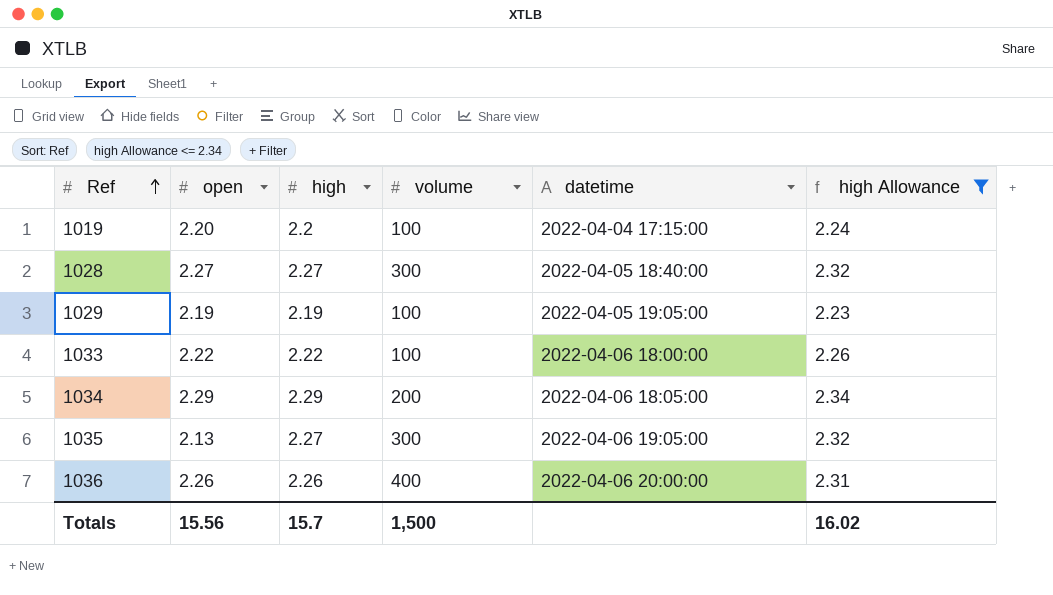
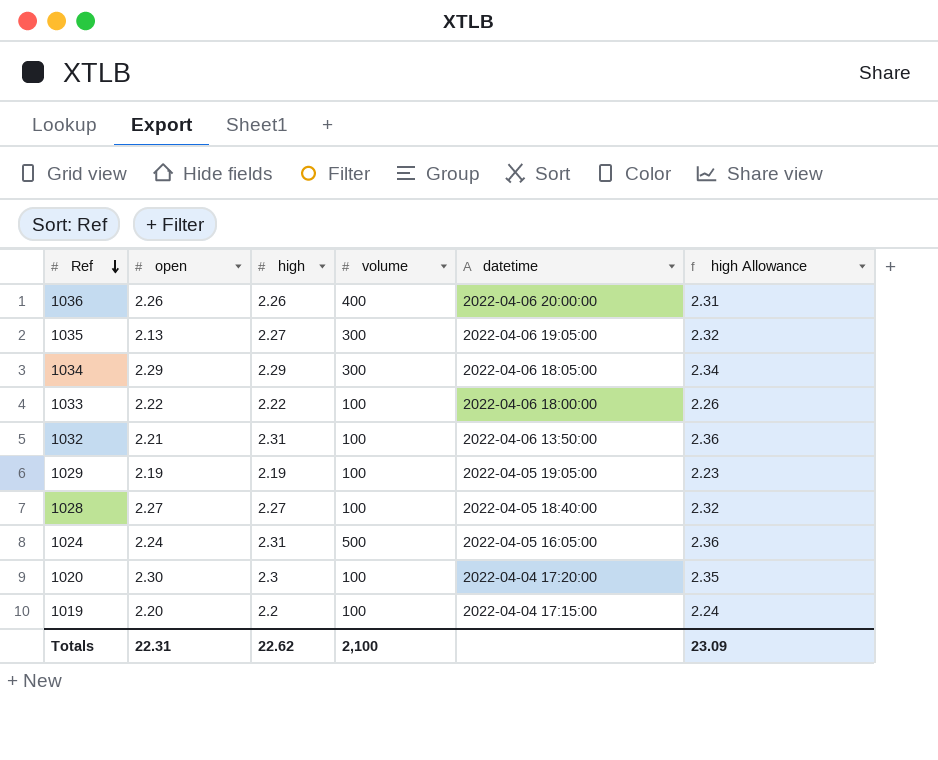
filter: high Allowance <= 2.34 -> none
row order: Ref ascending -> Ref descending
1034 | volume: 200 -> 300
1028 | volume: 300 -> 100
Totals | open: 15.56 -> 22.31
Totals | high: 15.7 -> 22.62
Totals | volume: 1,500 -> 2,100
Totals | high Allowance: 16.02 -> 23.09

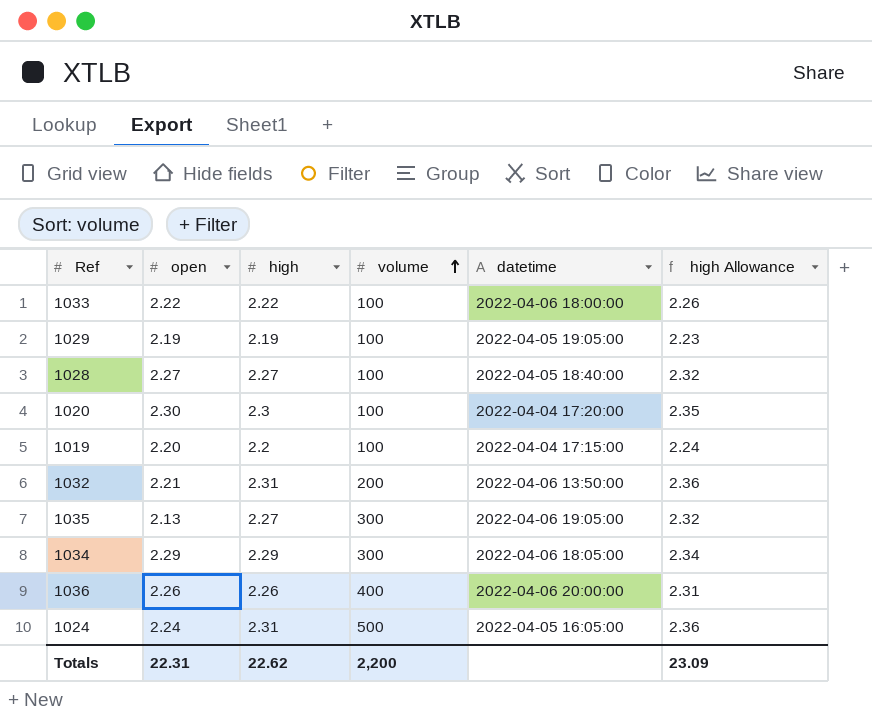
row order: Ref descending -> volume ascending
1032 | volume: 100 -> 200
Totals | volume: 2,100 -> 2,200

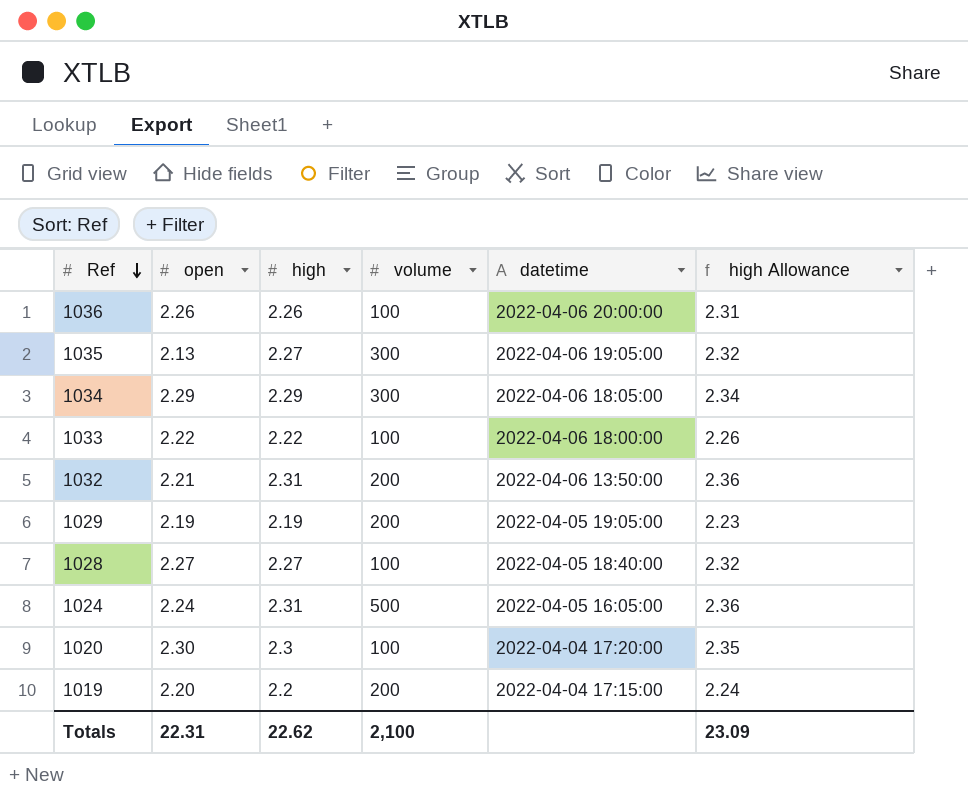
row order: volume ascending -> Ref descending
1036 | volume: 400 -> 100
1029 | volume: 100 -> 200
1019 | volume: 100 -> 200
Totals | volume: 2,200 -> 2,100

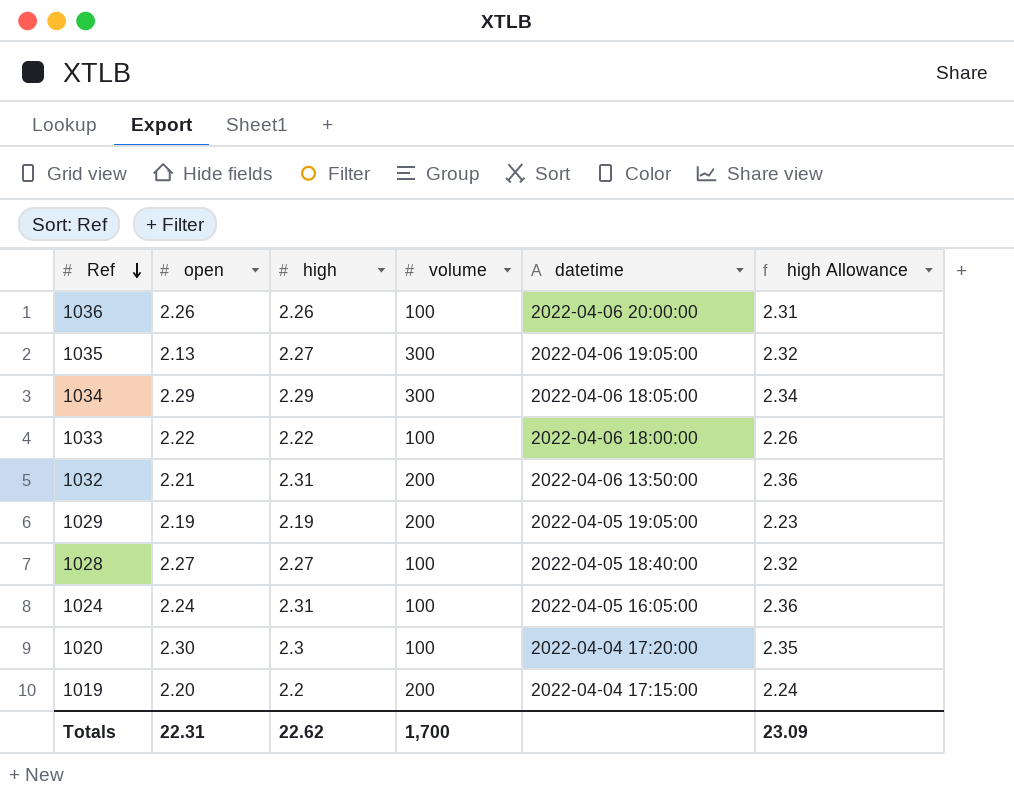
1024 | volume: 500 -> 100
Totals | volume: 2,100 -> 1,700

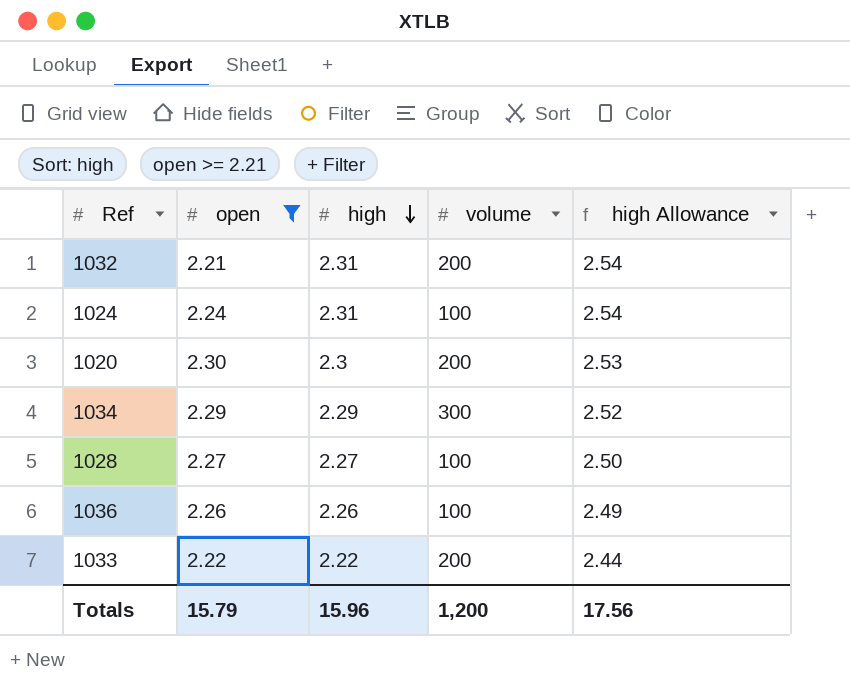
filter: none -> open >= 2.21
row order: Ref descending -> high descending
column datetime | position: 5 -> none
column high Allowance | formula: [high] * 1.02 -> [high] * 1.1
1020 | volume: 100 -> 200
1033 | volume: 100 -> 200
Totals | open: 22.31 -> 15.79
Totals | high: 22.62 -> 15.96
Totals | volume: 1,700 -> 1,200
Totals | high Allowance: 23.09 -> 17.56

